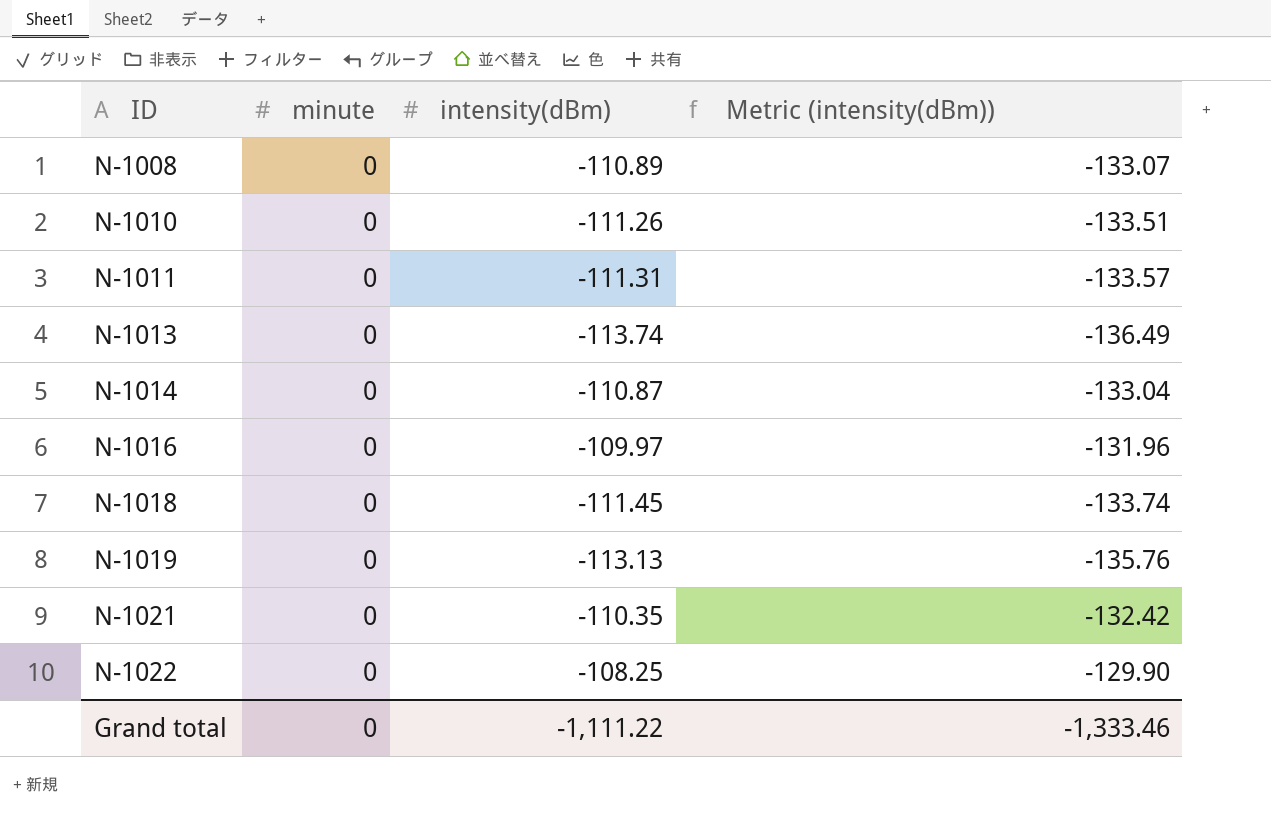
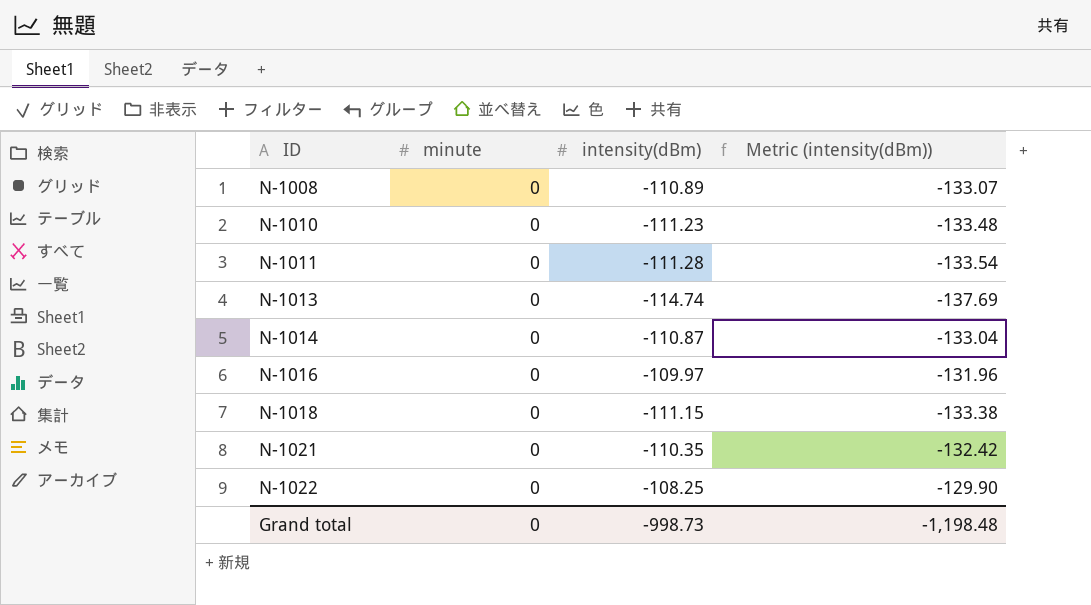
row N-1019: 0 | -113.13 | -135.76 -> none
N-1010 | intensity(dBm): -111.26 -> -111.23
N-1010 | Metric (intensity(dBm)): -133.51 -> -133.48
N-1011 | intensity(dBm): -111.31 -> -111.28
N-1011 | Metric (intensity(dBm)): -133.57 -> -133.54
N-1013 | intensity(dBm): -113.74 -> -114.74
N-1013 | Metric (intensity(dBm)): -136.49 -> -137.69
N-1018 | intensity(dBm): -111.45 -> -111.15
N-1018 | Metric (intensity(dBm)): -133.74 -> -133.38
Grand total | intensity(dBm): -1,111.22 -> -998.73
Grand total | Metric (intensity(dBm)): -1,333.46 -> -1,198.48

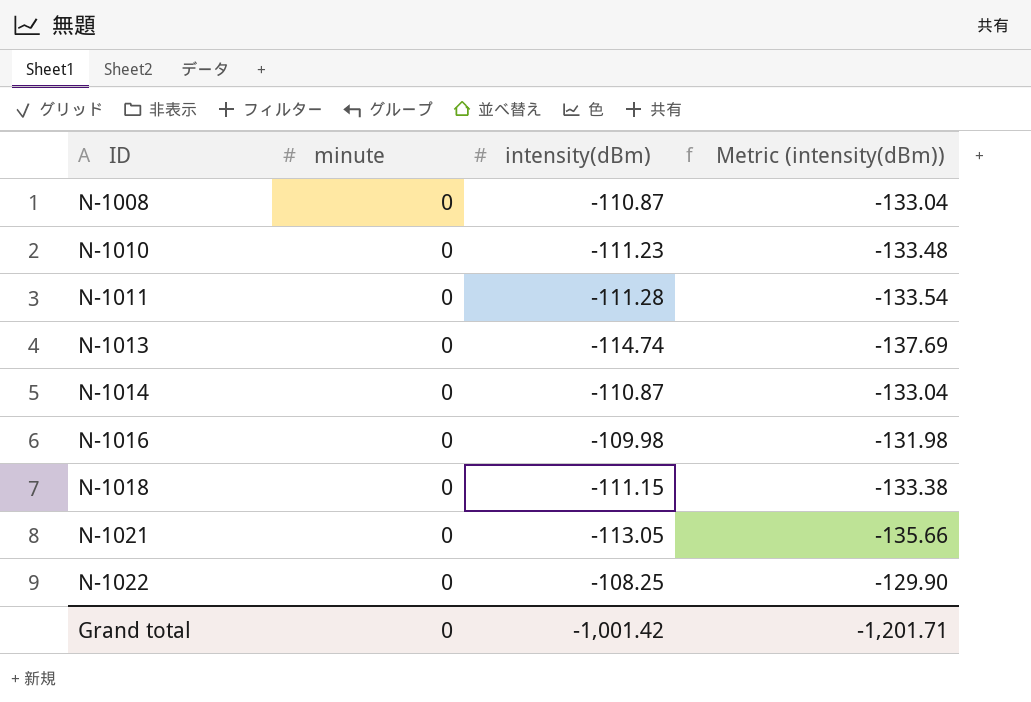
N-1008 | intensity(dBm): -110.89 -> -110.87
N-1008 | Metric (intensity(dBm)): -133.07 -> -133.04
N-1016 | intensity(dBm): -109.97 -> -109.98
N-1016 | Metric (intensity(dBm)): -131.96 -> -131.98
N-1021 | intensity(dBm): -110.35 -> -113.05
N-1021 | Metric (intensity(dBm)): -132.42 -> -135.66
Grand total | intensity(dBm): -998.73 -> -1,001.42
Grand total | Metric (intensity(dBm)): -1,198.48 -> -1,201.71

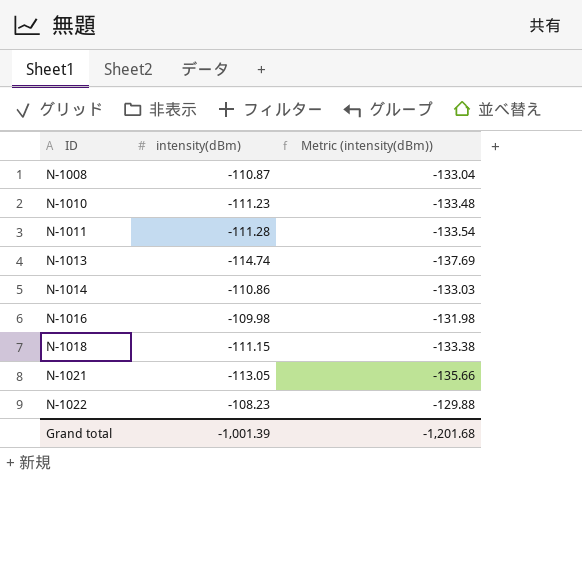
column minute | position: 2 -> none
N-1014 | intensity(dBm): -110.87 -> -110.86
N-1014 | Metric (intensity(dBm)): -133.04 -> -133.03
N-1022 | intensity(dBm): -108.25 -> -108.23
N-1022 | Metric (intensity(dBm)): -129.90 -> -129.88
Grand total | intensity(dBm): -1,001.42 -> -1,001.39
Grand total | Metric (intensity(dBm)): -1,201.71 -> -1,201.68

